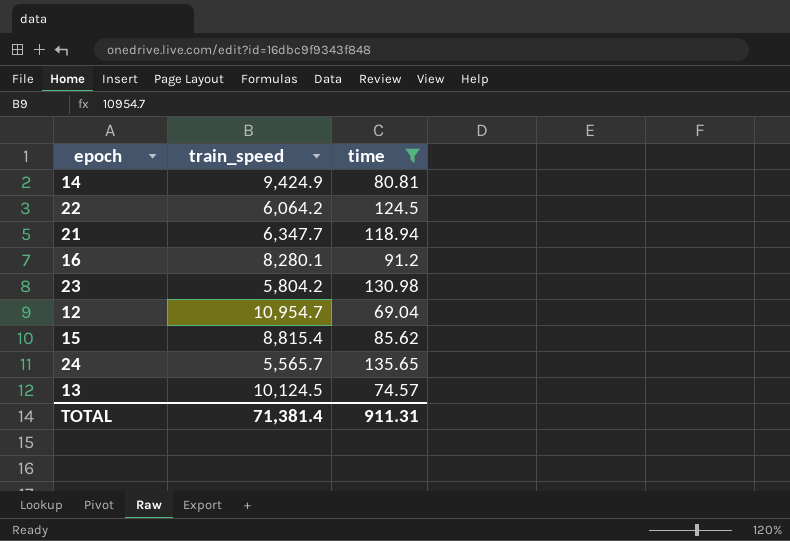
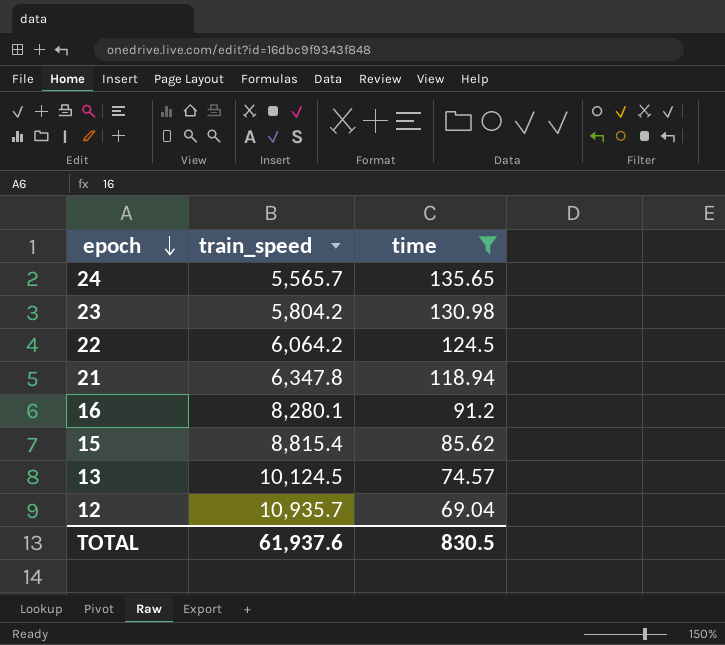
row order: none -> epoch descending
row 14: 9,424.9 | 80.81 -> none
21 | train_speed: 6,347.7 -> 6,347.8
12 | train_speed: 10,954.7 -> 10,935.7
TOTAL | train_speed: 71,381.4 -> 61,937.6
TOTAL | time: 911.31 -> 830.5

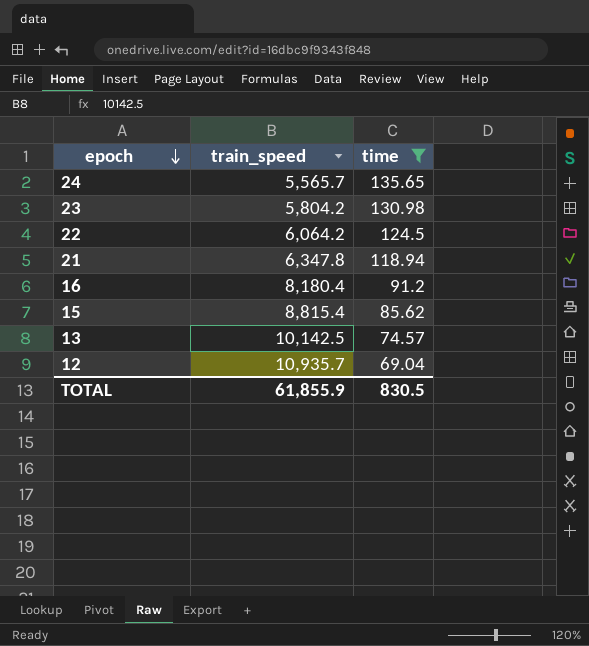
16 | train_speed: 8,280.1 -> 8,180.4
13 | train_speed: 10,124.5 -> 10,142.5
TOTAL | train_speed: 61,937.6 -> 61,855.9

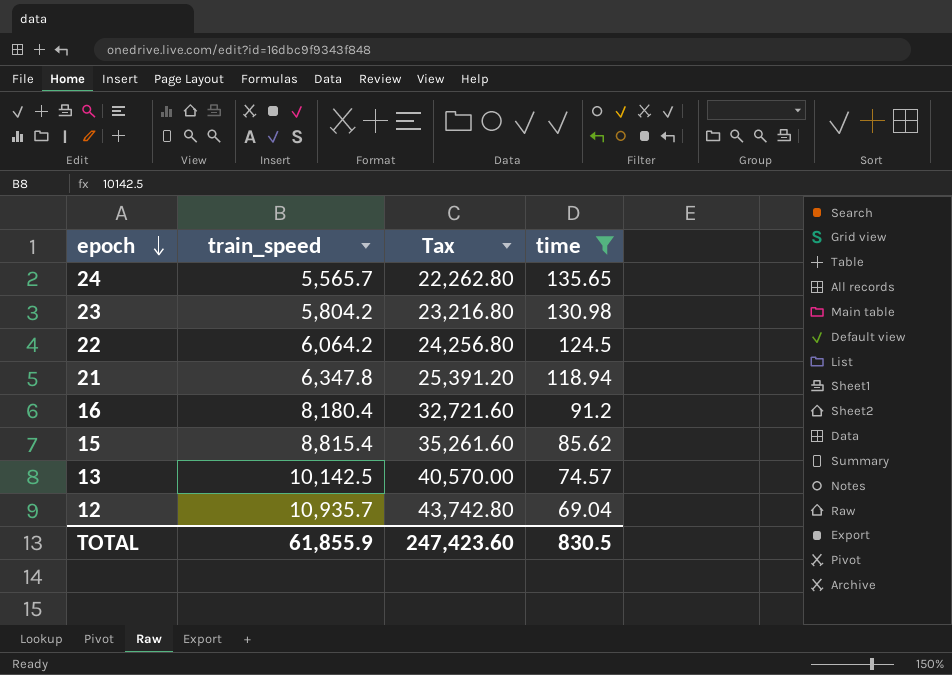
column Tax | formula: none -> [train_speed] * 4

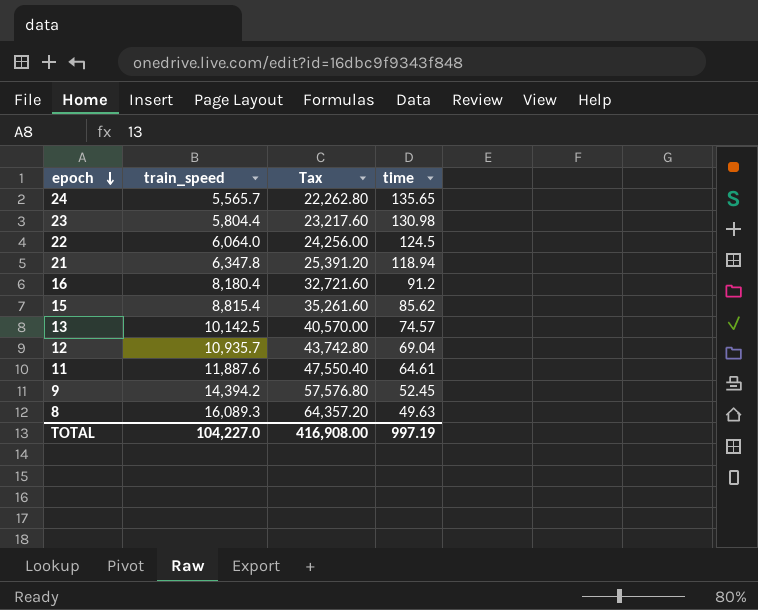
filter: time >= 69.04 -> none
23 | train_speed: 5,804.2 -> 5,804.4
23 | Tax: 23,216.80 -> 23,217.60
22 | train_speed: 6,064.2 -> 6,064.0
22 | Tax: 24,256.80 -> 24,256.00
TOTAL | train_speed: 61,855.9 -> 104,227.0
TOTAL | Tax: 247,423.60 -> 416,908.00
TOTAL | time: 830.5 -> 997.19

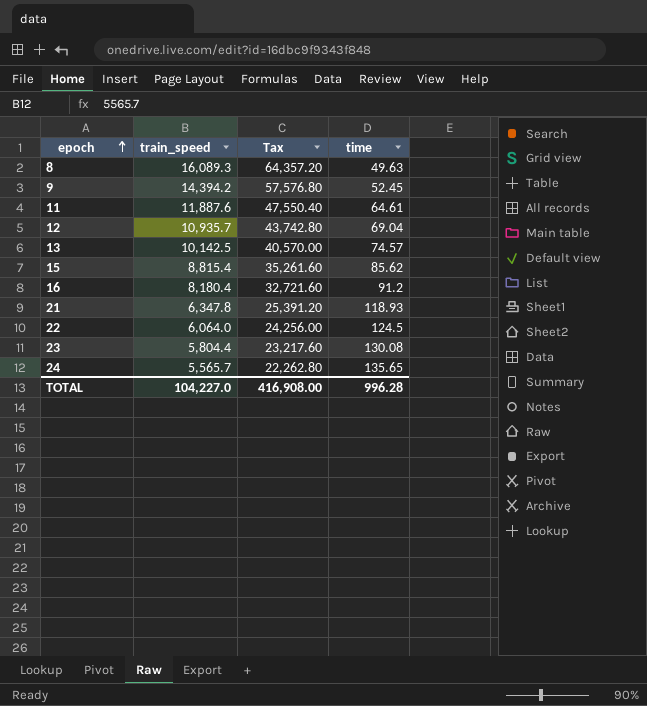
row order: epoch descending -> epoch ascending
21 | time: 118.94 -> 118.93
23 | time: 130.98 -> 130.08
TOTAL | time: 997.19 -> 996.28

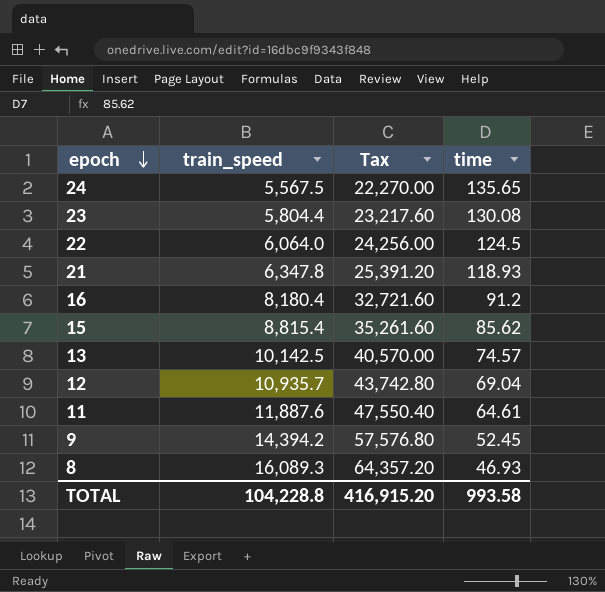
row order: epoch ascending -> epoch descending
24 | train_speed: 5,565.7 -> 5,567.5
24 | Tax: 22,262.80 -> 22,270.00
8 | time: 49.63 -> 46.93
TOTAL | train_speed: 104,227.0 -> 104,228.8
TOTAL | Tax: 416,908.00 -> 416,915.20
TOTAL | time: 996.28 -> 993.58

